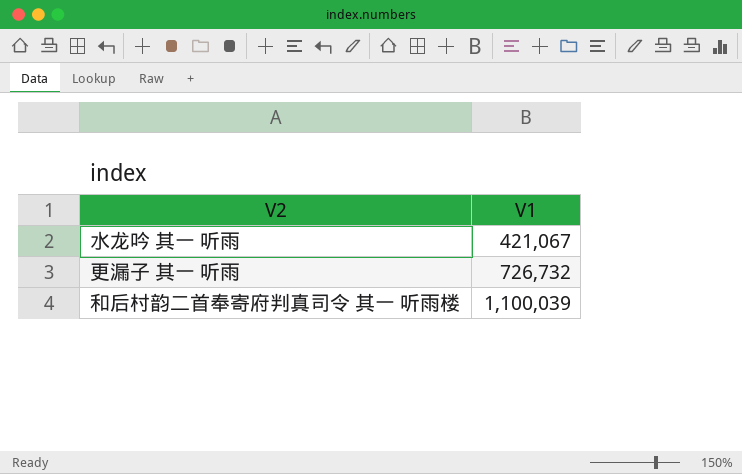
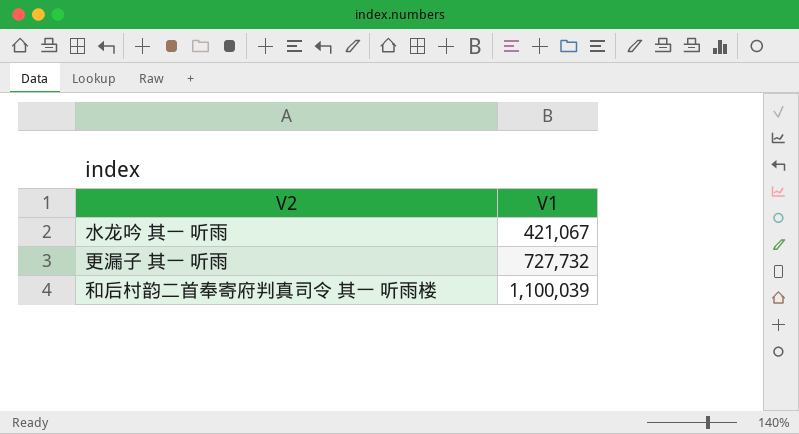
更漏子 其一 听雨 | V1: 726,732 -> 727,732

